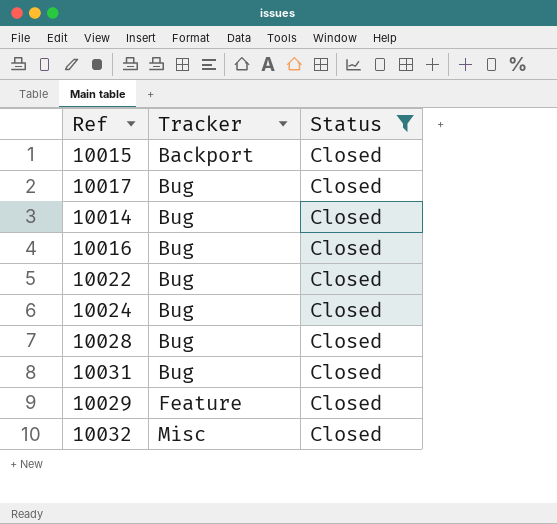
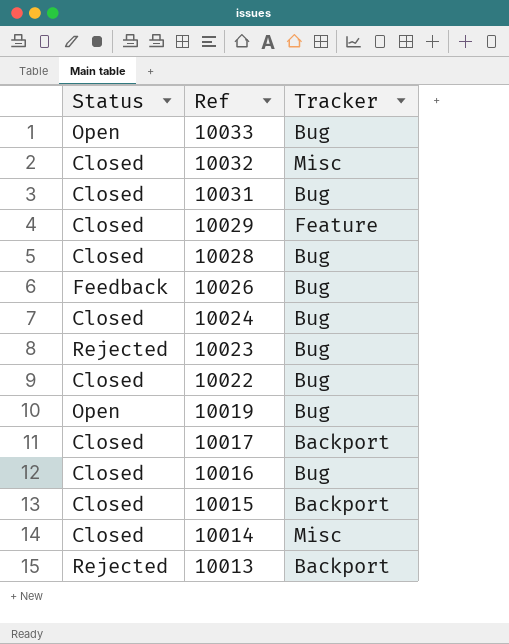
filter: Status = Closed -> none
row order: Tracker ascending -> Ref descending
column Status | position: 3 -> 1
10017 | Tracker: Bug -> Backport
10014 | Tracker: Bug -> Misc

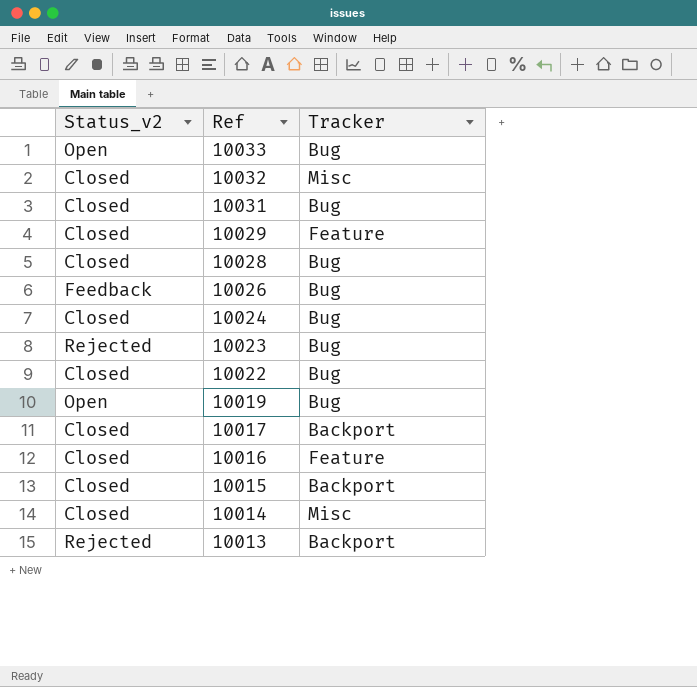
column name: Status -> Status_v2
10016 | Tracker: Bug -> Feature

